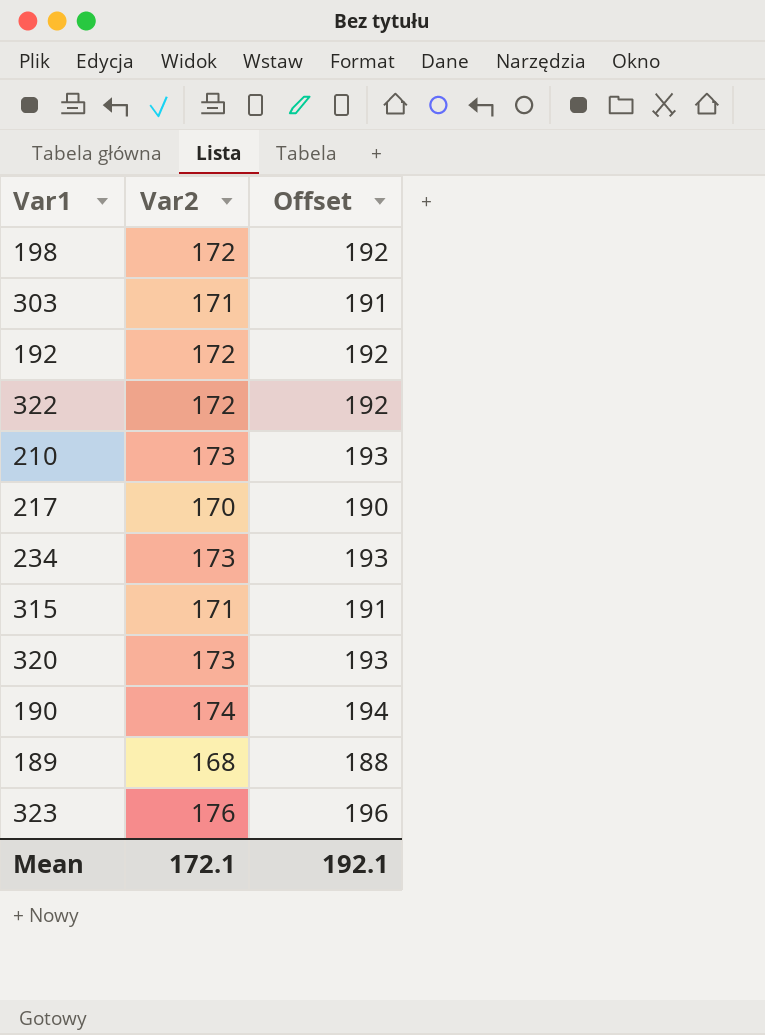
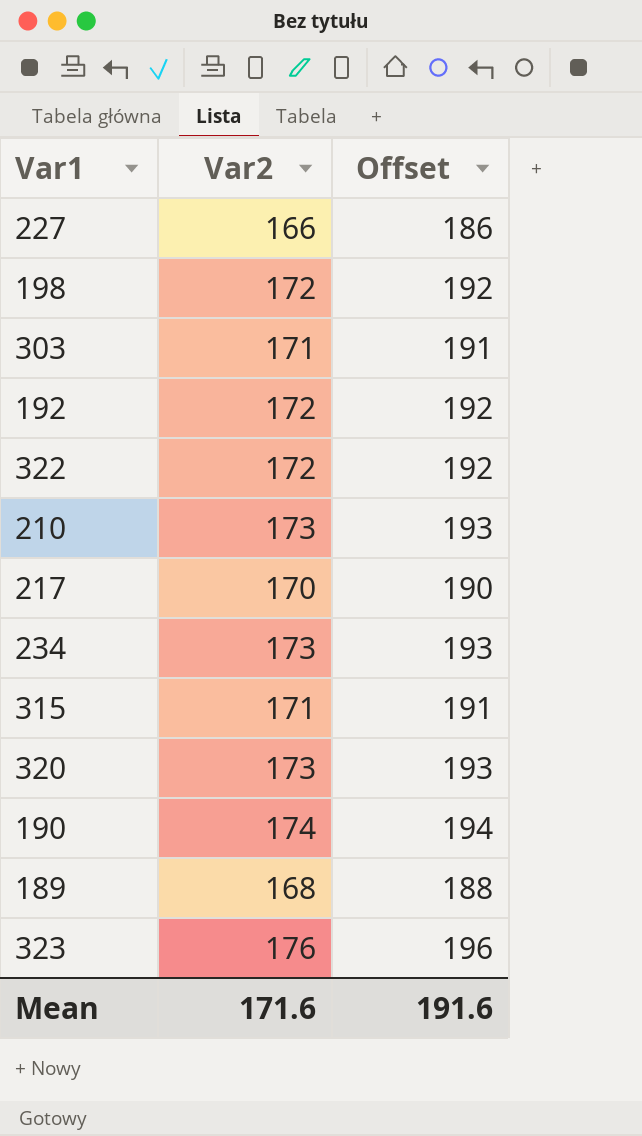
row 227: none -> 166 | 186
Mean | Var2: 172.1 -> 171.6
Mean | Offset: 192.1 -> 191.6

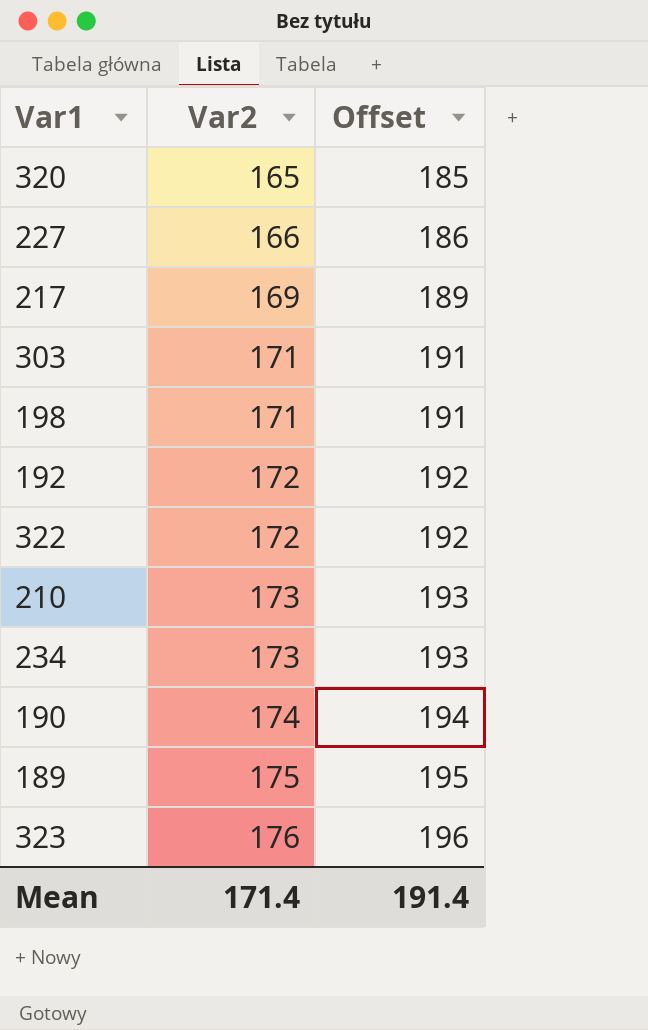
row order: none -> Var2 ascending
row 315: 171 | 191 -> none
320 | Var2: 173 -> 165
320 | Offset: 193 -> 185
217 | Var2: 170 -> 169
217 | Offset: 190 -> 189
198 | Var2: 172 -> 171
198 | Offset: 192 -> 191
189 | Var2: 168 -> 175
189 | Offset: 188 -> 195
Mean | Var2: 171.6 -> 171.4
Mean | Offset: 191.6 -> 191.4

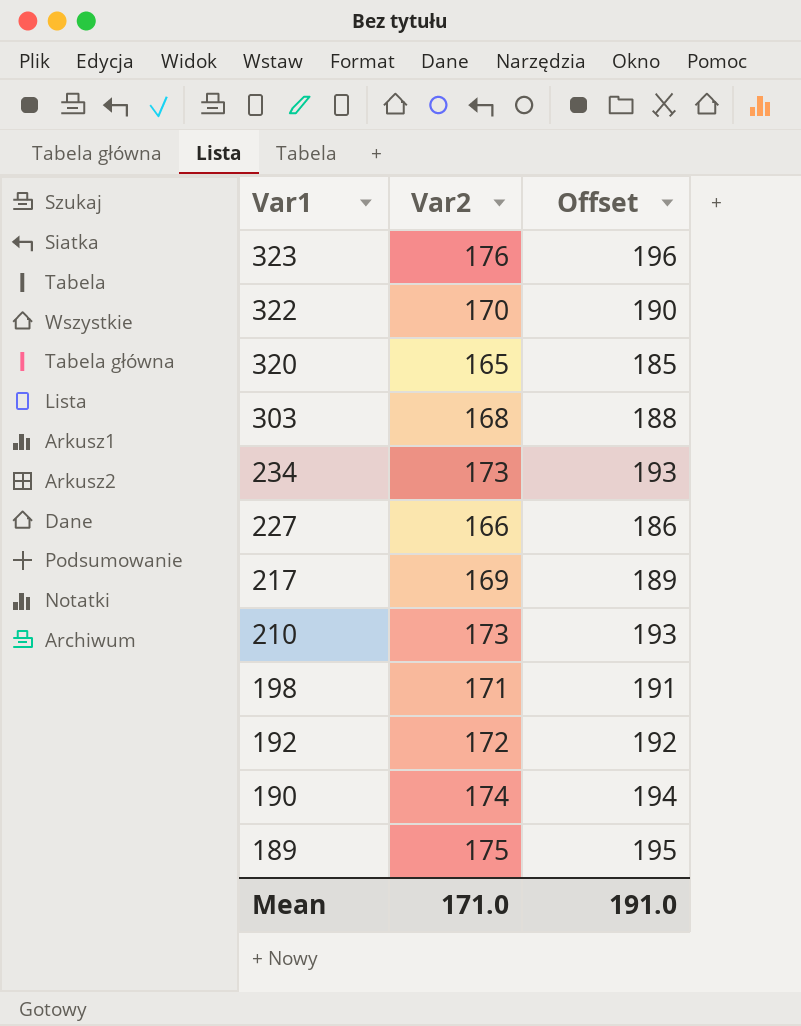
row order: Var2 ascending -> Var1 descending
322 | Var2: 172 -> 170
322 | Offset: 192 -> 190
303 | Var2: 171 -> 168
303 | Offset: 191 -> 188
Mean | Var2: 171.4 -> 171.0
Mean | Offset: 191.4 -> 191.0

